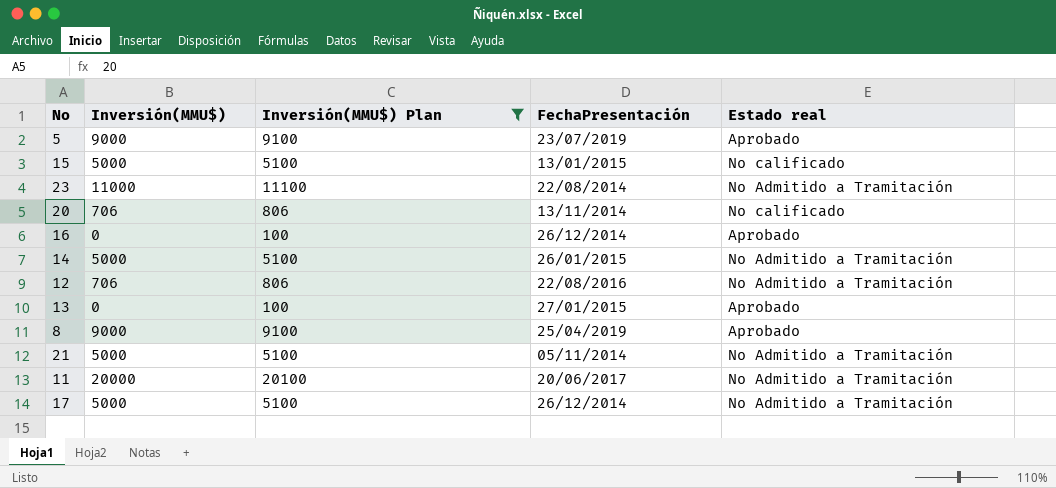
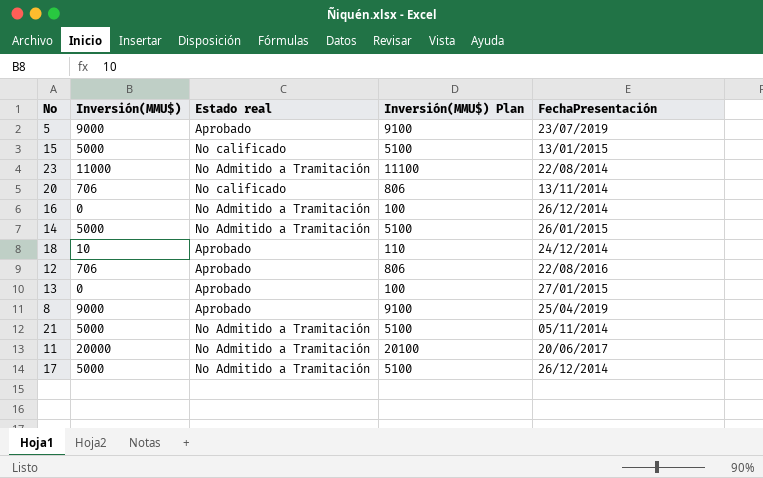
filter: Inversión(MMU$) Plan != 110 -> none
column Estado real | position: 5 -> 3
16 | Estado real: Aprobado -> No Admitido a Tramitación
12 | Estado real: No Admitido a Tramitación -> Aprobado

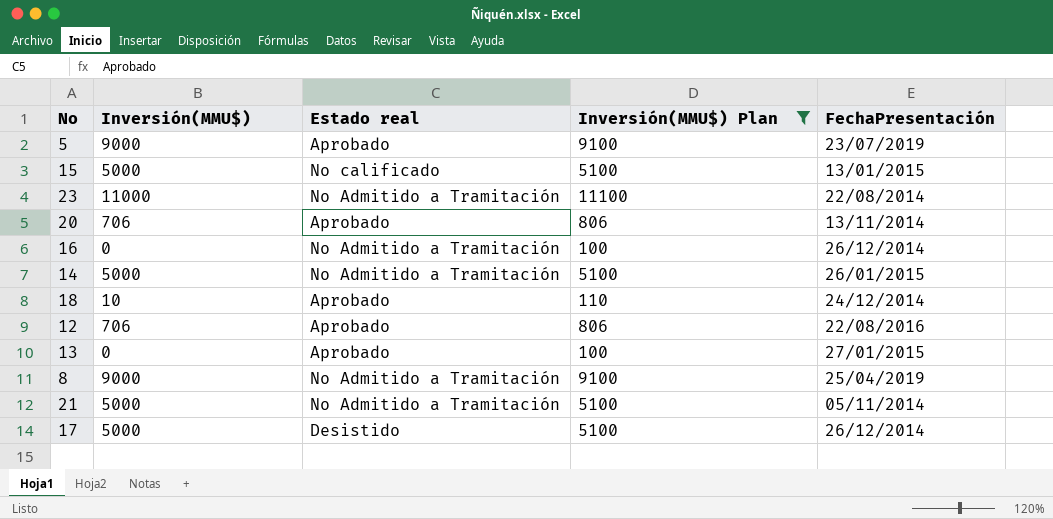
filter: none -> Inversión(MMU$) Plan != 20100
20 | Estado real: No calificado -> Aprobado
8 | Estado real: Aprobado -> No Admitido a Tramitación
17 | Estado real: No Admitido a Tramitación -> Desistido

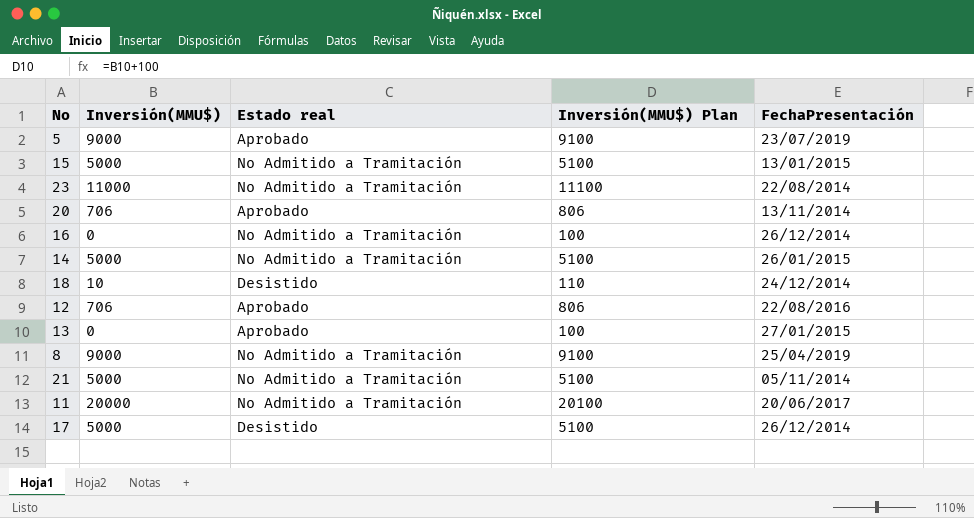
filter: Inversión(MMU$) Plan != 20100 -> none
15 | Estado real: No calificado -> No Admitido a Tramitación
18 | Estado real: Aprobado -> Desistido

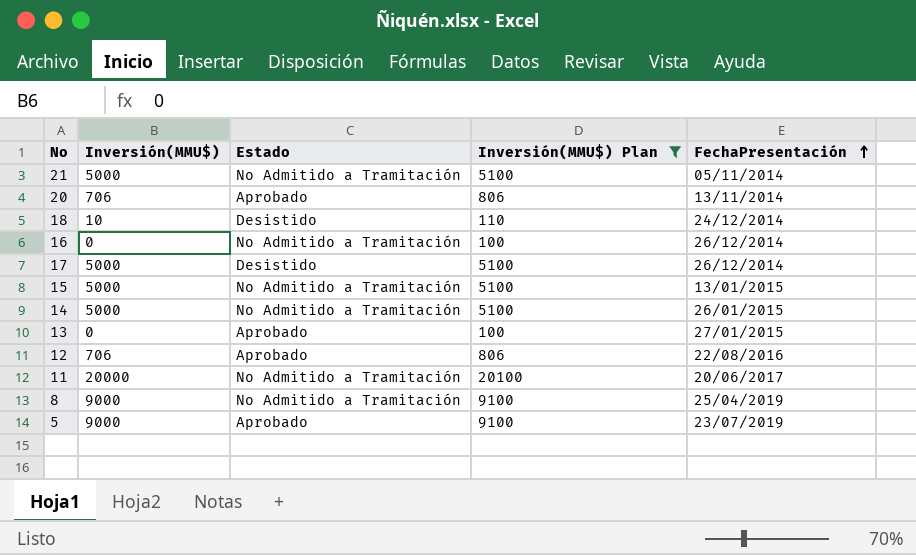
filter: none -> Inversión(MMU$) Plan != 11100
row order: none -> FechaPresentación ascending
column name: Estado real -> Estado

